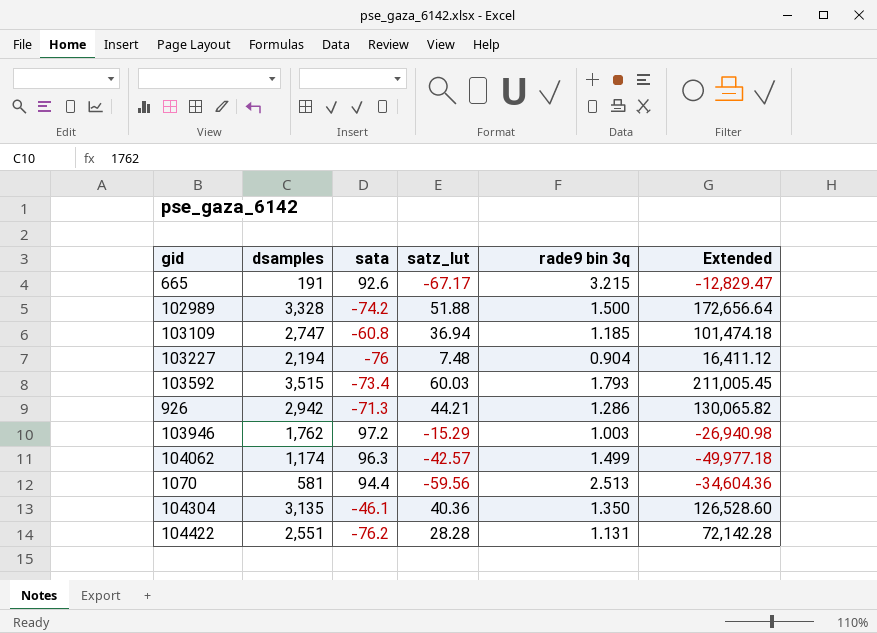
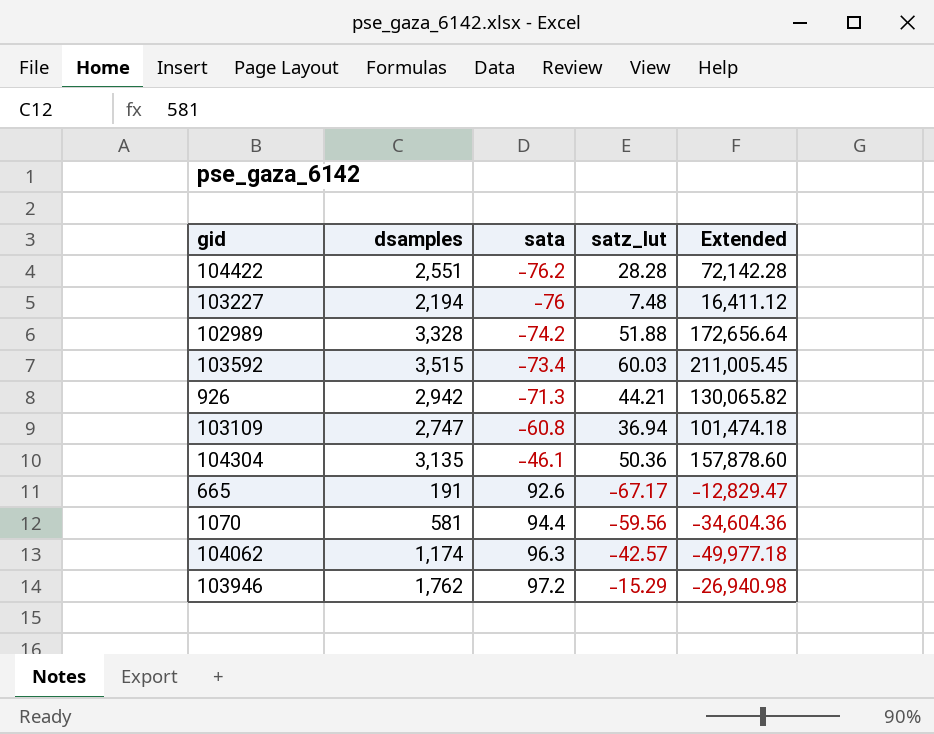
row order: none -> sata ascending
column rade9 bin 3q | position: 5 -> none
104304 | satz_lut: 40.36 -> 50.36
104304 | Extended: 126,528.60 -> 157,878.60

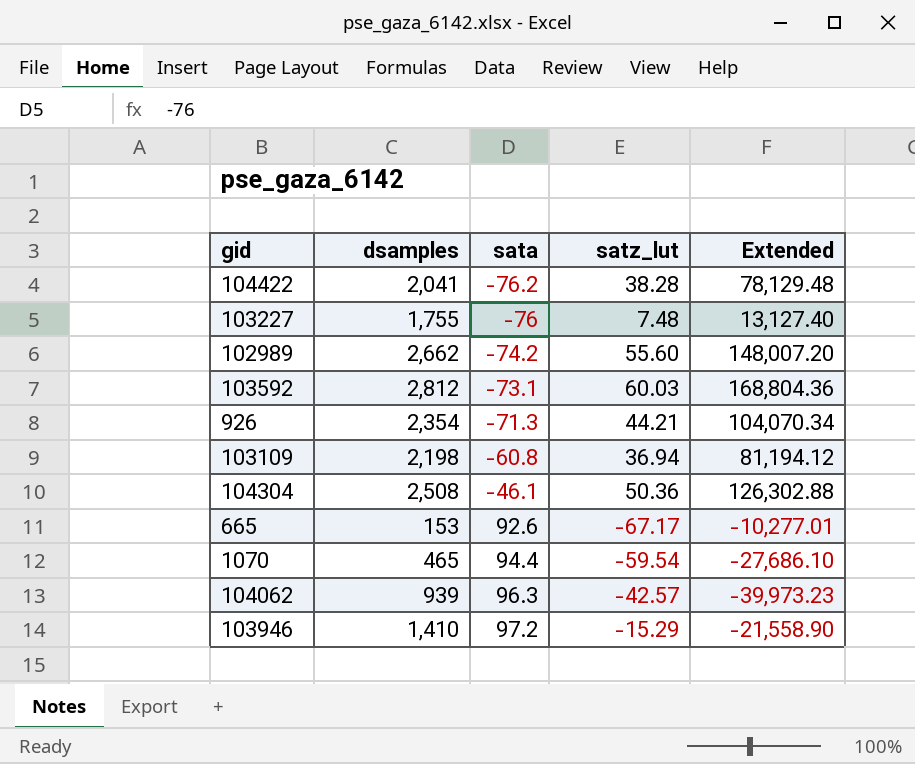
104422 | dsamples: 2,551 -> 2,041
104422 | satz_lut: 28.28 -> 38.28
104422 | Extended: 72,142.28 -> 78,129.48
103227 | dsamples: 2,194 -> 1,755
103227 | Extended: 16,411.12 -> 13,127.40
102989 | dsamples: 3,328 -> 2,662
102989 | satz_lut: 51.88 -> 55.60
102989 | Extended: 172,656.64 -> 148,007.20
103592 | dsamples: 3,515 -> 2,812
103592 | sata: -73.4 -> -73.1
103592 | Extended: 211,005.45 -> 168,804.36
926 | dsamples: 2,942 -> 2,354
926 | Extended: 130,065.82 -> 104,070.34
103109 | dsamples: 2,747 -> 2,198
103109 | Extended: 101,474.18 -> 81,194.12
104304 | dsamples: 3,135 -> 2,508
104304 | Extended: 157,878.60 -> 126,302.88
665 | dsamples: 191 -> 153
665 | Extended: -12,829.47 -> -10,277.01
1070 | dsamples: 581 -> 465
1070 | satz_lut: -59.56 -> -59.54
1070 | Extended: -34,604.36 -> -27,686.10
104062 | dsamples: 1,174 -> 939
104062 | Extended: -49,977.18 -> -39,973.23
103946 | dsamples: 1,762 -> 1,410
103946 | Extended: -26,940.98 -> -21,558.90

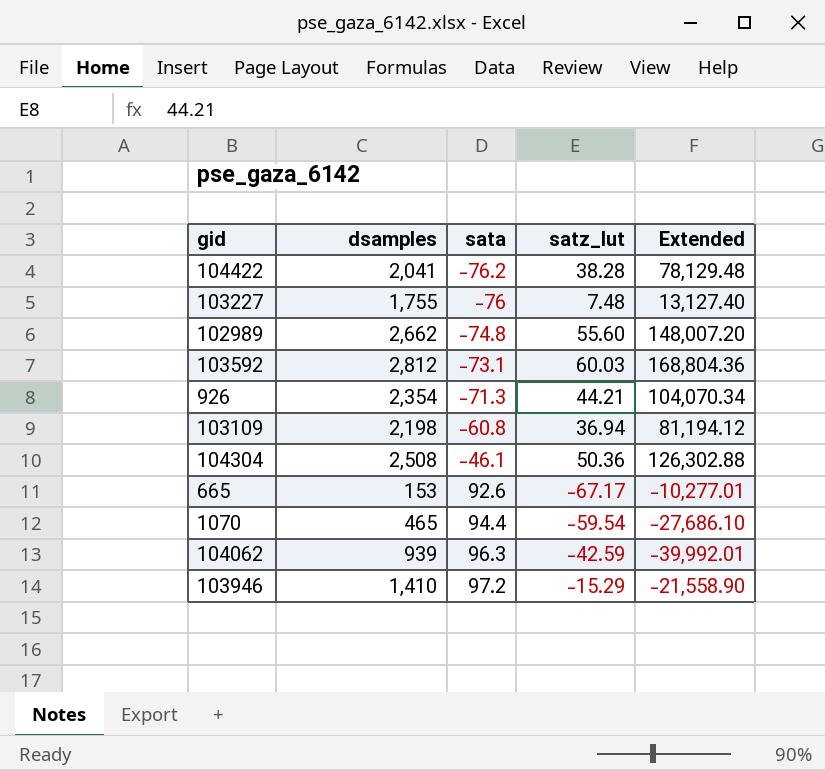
102989 | sata: -74.2 -> -74.8
104062 | satz_lut: -42.57 -> -42.59
104062 | Extended: -39,973.23 -> -39,992.01

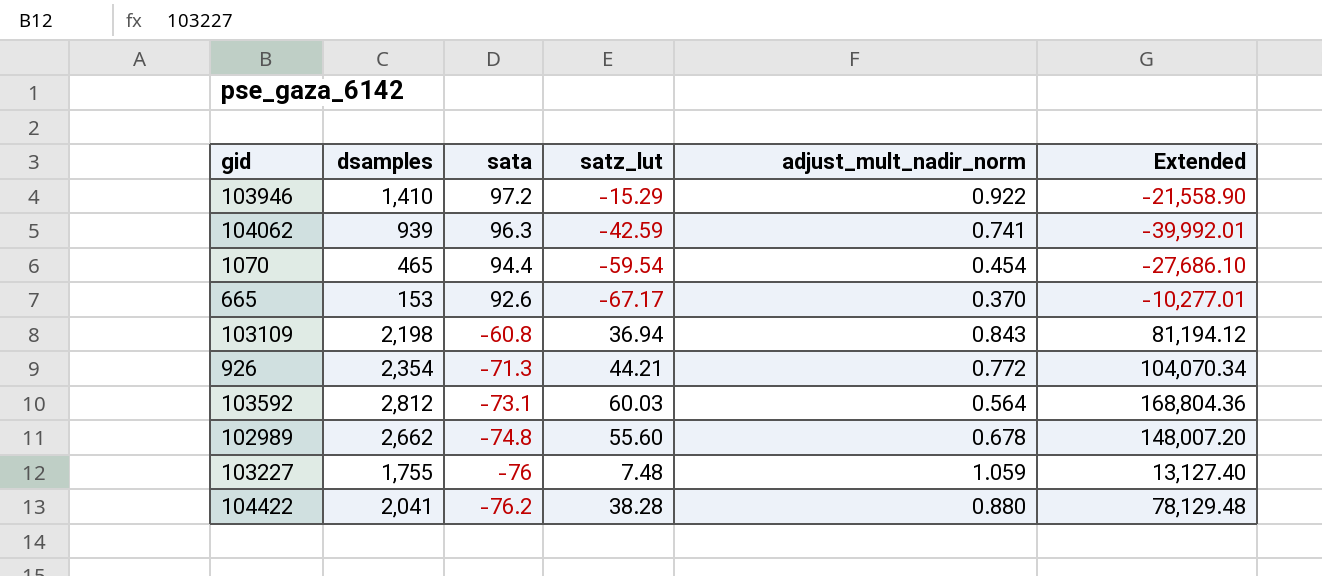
row order: sata ascending -> sata descending
column adjust_mult_nadir_norm | position: none -> 5
row 104304: 2,508 | -46.1 | 50.36 | 126,302.88 -> none

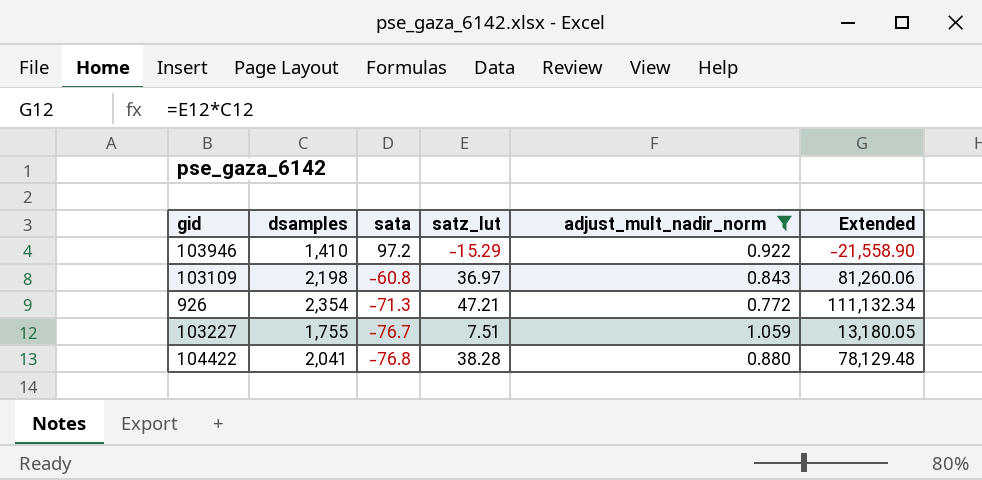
filter: none -> adjust_mult_nadir_norm >= 0.772
103109 | satz_lut: 36.94 -> 36.97
103109 | Extended: 81,194.12 -> 81,260.06
926 | satz_lut: 44.21 -> 47.21
926 | Extended: 104,070.34 -> 111,132.34
103227 | sata: -76 -> -76.7
103227 | satz_lut: 7.48 -> 7.51
103227 | Extended: 13,127.40 -> 13,180.05
104422 | sata: -76.2 -> -76.8

